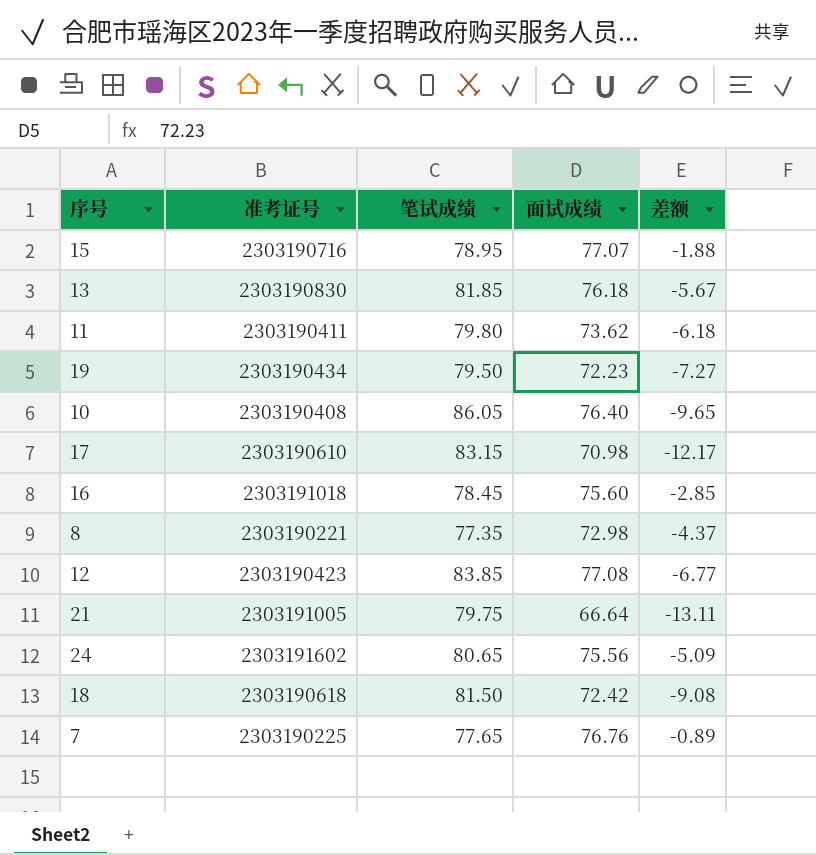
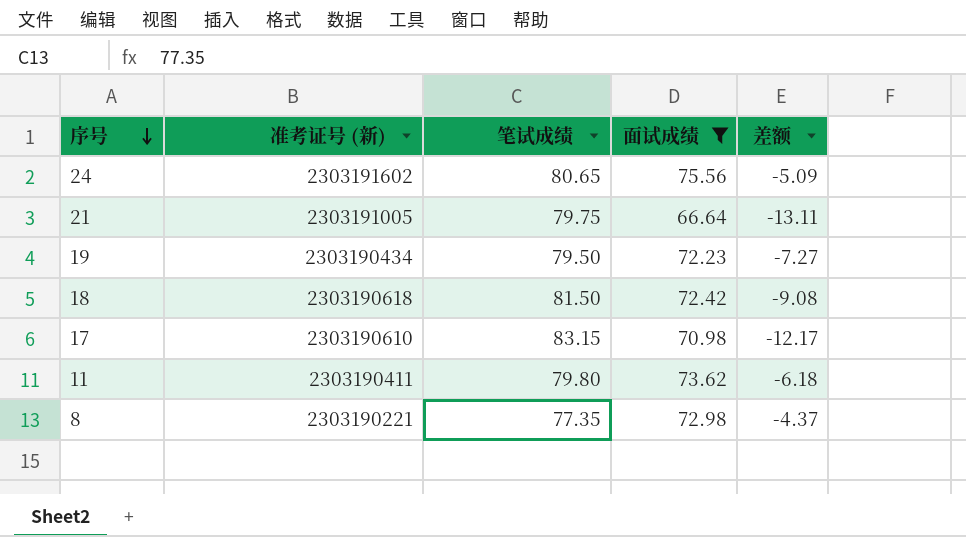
filter: none -> 面试成绩 <= 75.56
row order: none -> 序号 descending
column name: 准考证号 -> 准考证号 (新)

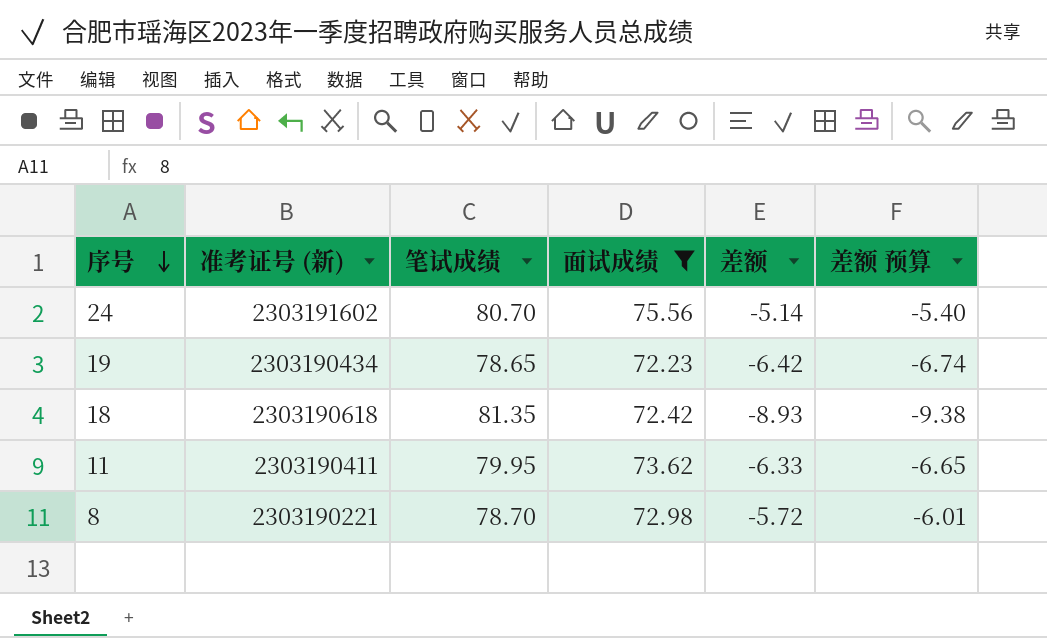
column 差额 预算 | formula: none -> [差额] * 1.05
row 21: 2303191005 | 79.75 | 66.64 | -13.11 -> none
row 17: 2303190610 | 83.15 | 70.98 | -12.17 -> none
24 | 笔试成绩: 80.65 -> 80.70
24 | 差额: -5.09 -> -5.14
19 | 笔试成绩: 79.50 -> 78.65
19 | 差额: -7.27 -> -6.42
18 | 笔试成绩: 81.50 -> 81.35
18 | 差额: -9.08 -> -8.93
11 | 笔试成绩: 79.80 -> 79.95
11 | 差额: -6.18 -> -6.33
8 | 笔试成绩: 77.35 -> 78.70
8 | 差额: -4.37 -> -5.72

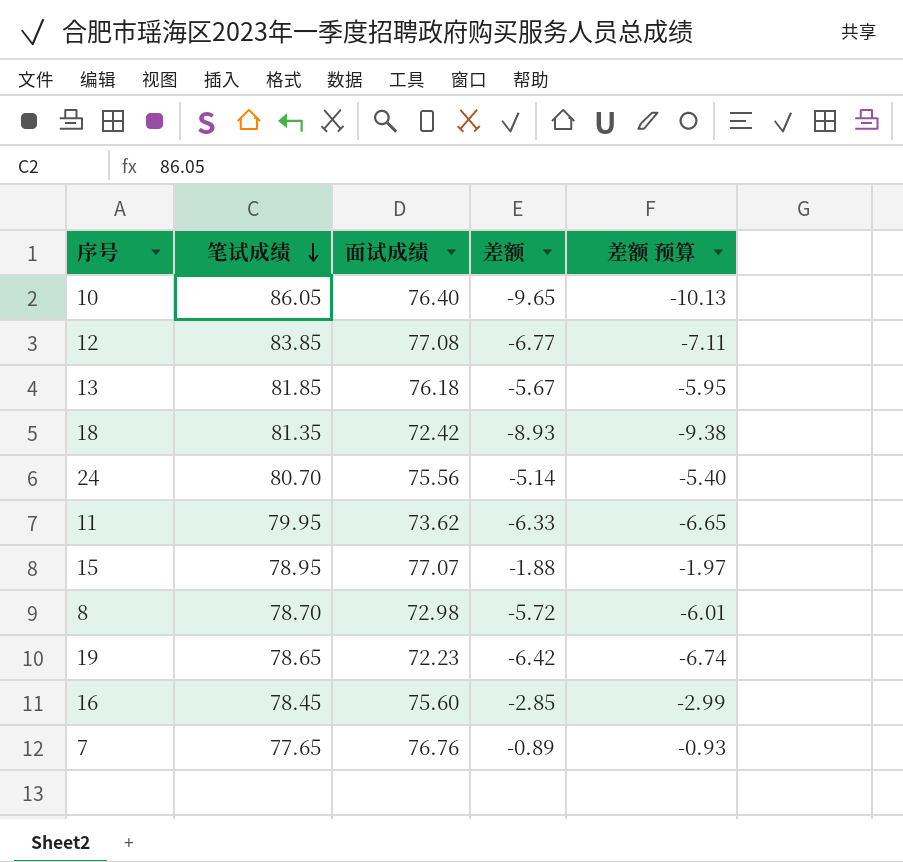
filter: 面试成绩 <= 75.56 -> none
row order: 序号 descending -> 笔试成绩 descending
column 准考证号 (新) | position: 2 -> none

